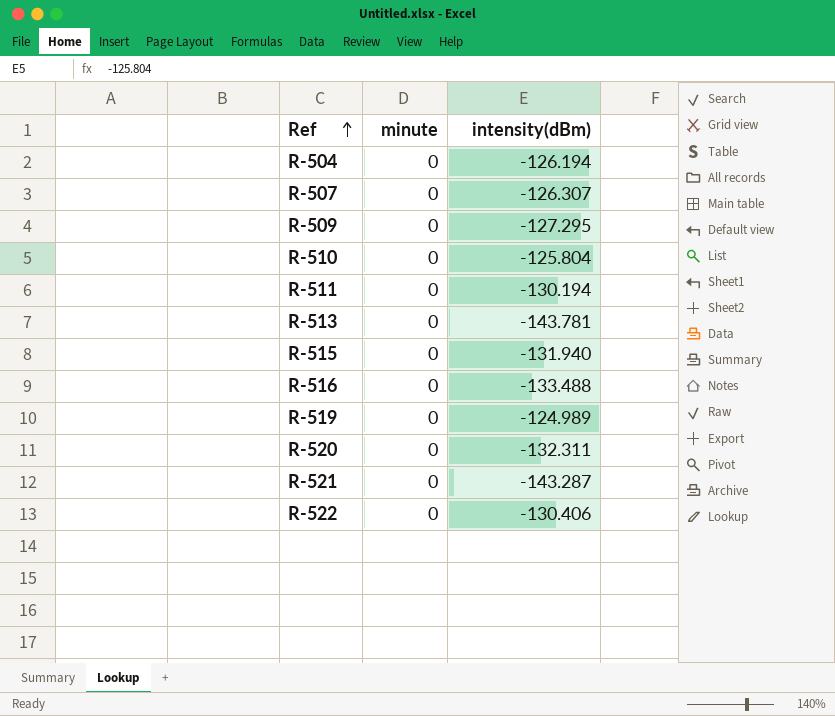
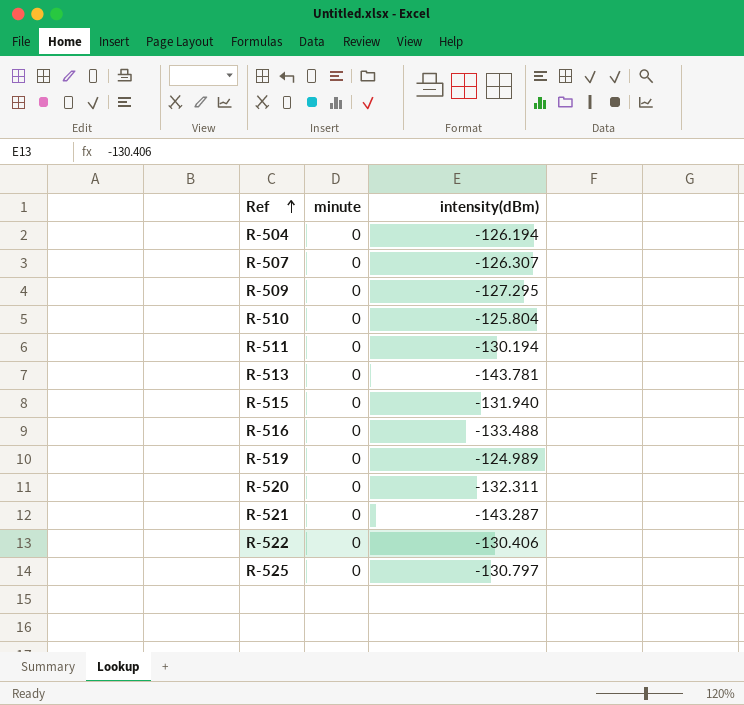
row R-525: none -> 0 | -130.797

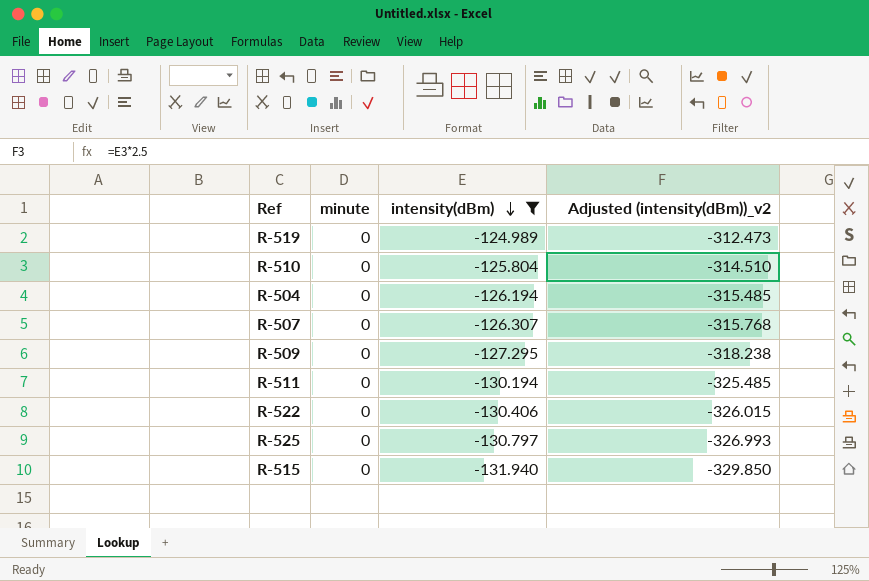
filter: none -> intensity(dBm) >= -131.940
row order: Ref ascending -> intensity(dBm) descending
column Adjusted (intensity(dBm))_v2 | formula: none -> [intensity(dBm)] * 2.5

